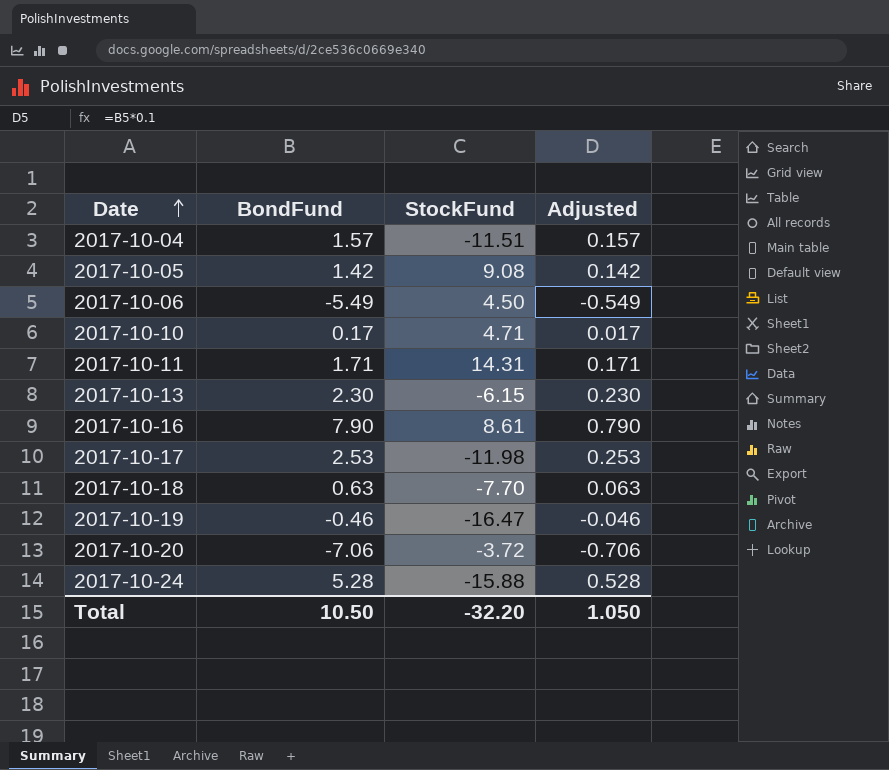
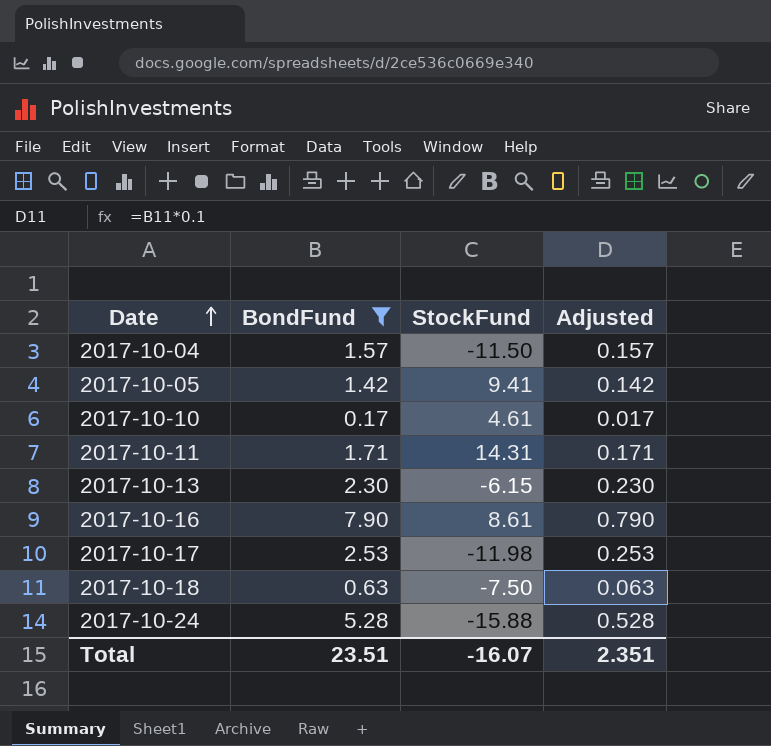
filter: none -> BondFund >= 0.17
2017-10-04 | StockFund: -11.51 -> -11.50
2017-10-05 | StockFund: 9.08 -> 9.41
2017-10-10 | StockFund: 4.71 -> 4.61
2017-10-18 | StockFund: -7.70 -> -7.50
Total | BondFund: 10.50 -> 23.51
Total | StockFund: -32.20 -> -16.07
Total | Adjusted: 1.050 -> 2.351

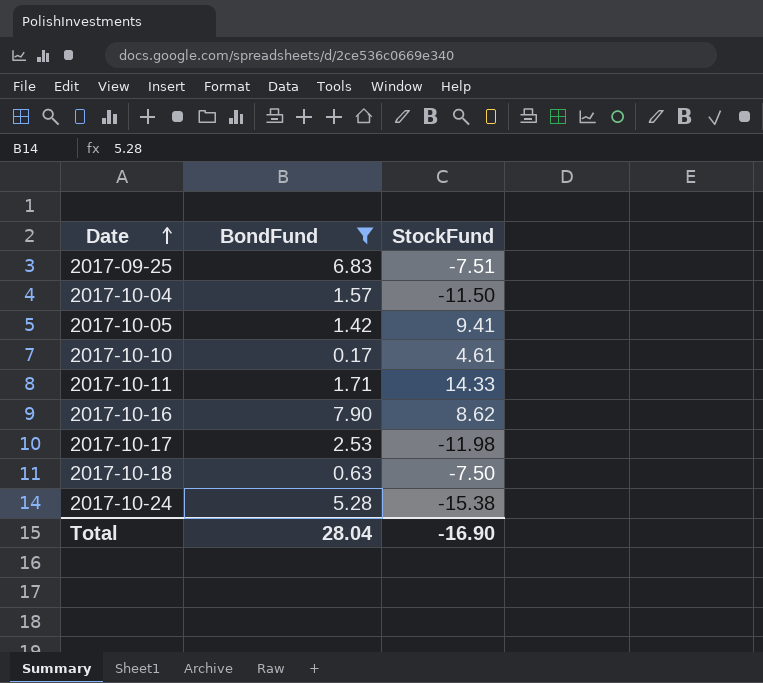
column Adjusted | formula: [BondFund] * 0.1 -> none
row 2017-10-13: 2.30 | -6.15 | 0.230 -> none
row 2017-09-25: none -> 6.83 | -7.51
2017-10-11 | StockFund: 14.31 -> 14.33
2017-10-16 | StockFund: 8.61 -> 8.62
2017-10-24 | StockFund: -15.88 -> -15.38
Total | BondFund: 23.51 -> 28.04
Total | StockFund: -16.07 -> -16.90

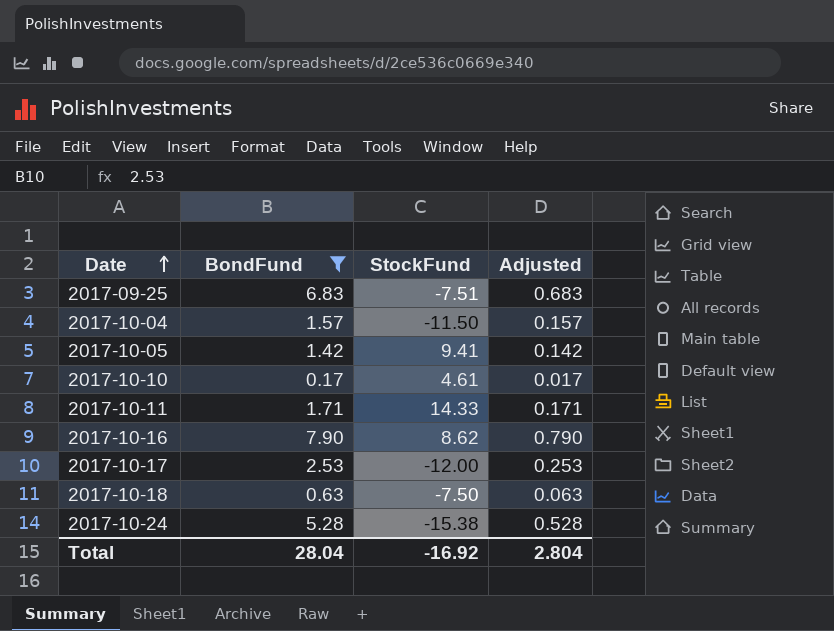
column Adjusted | formula: none -> [BondFund] * 0.1
2017-10-17 | StockFund: -11.98 -> -12.00
Total | StockFund: -16.90 -> -16.92

